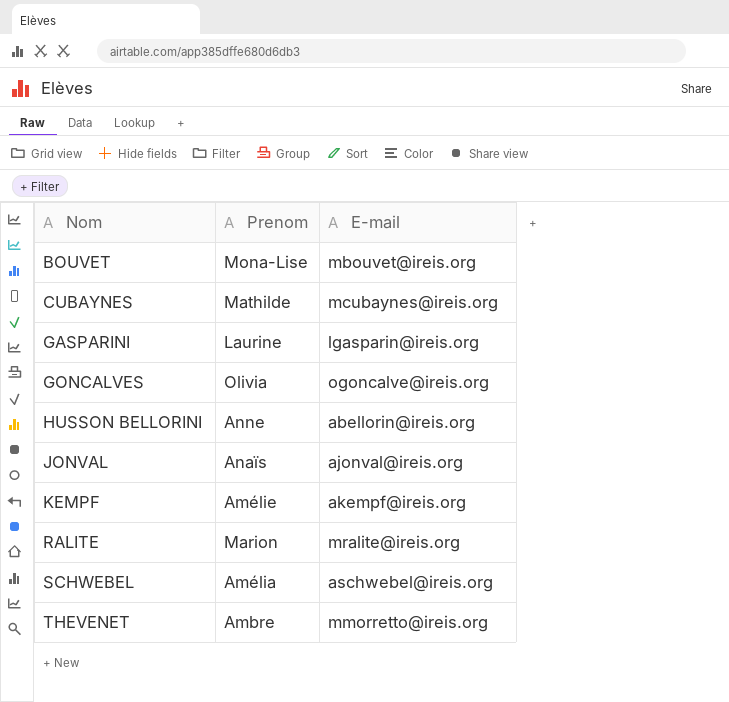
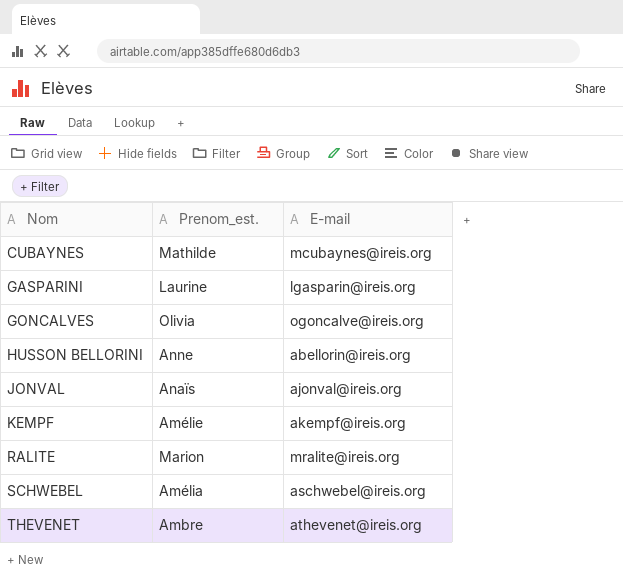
column name: Prenom -> Prenom_est.
row BOUVET: Mona-Lise | mbouvet@ireis.org -> none
THEVENET | E-mail: mmorretto@ireis.org -> athevenet@ireis.org

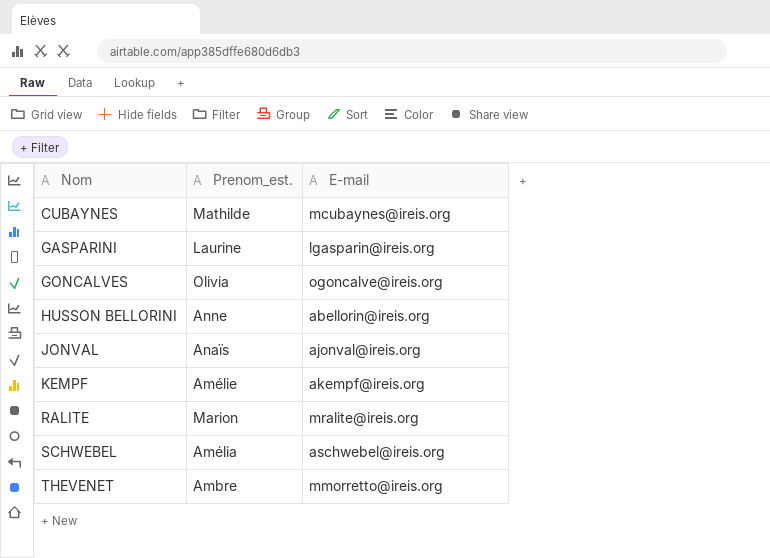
THEVENET | E-mail: athevenet@ireis.org -> mmorretto@ireis.org

